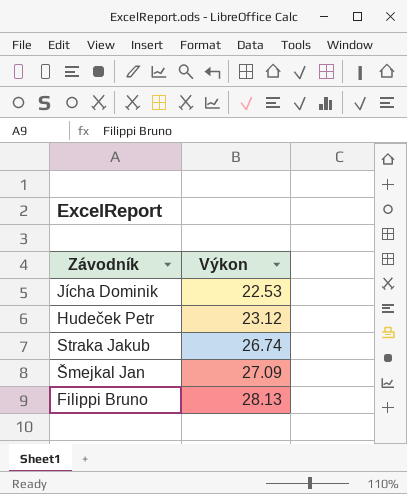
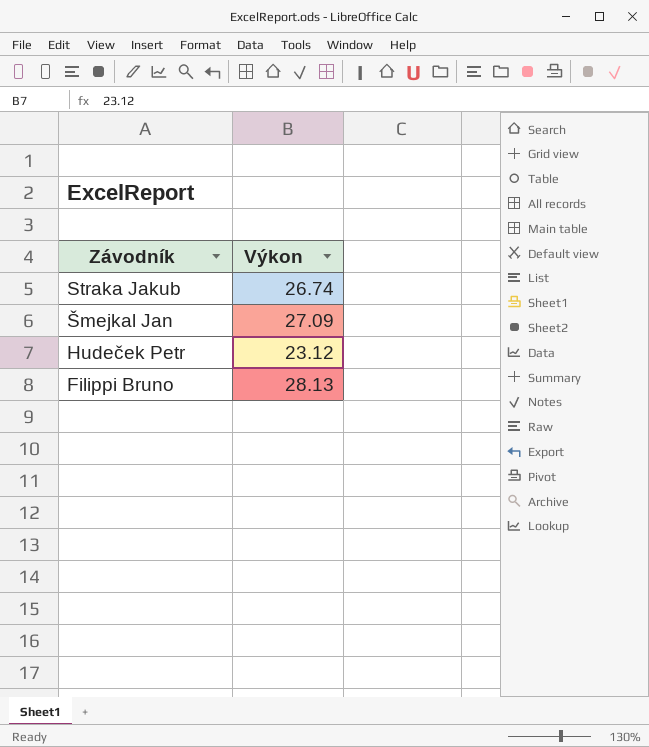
row order: Výkon ascending -> Závodník descending
row Jícha Dominik: 22.53 -> none

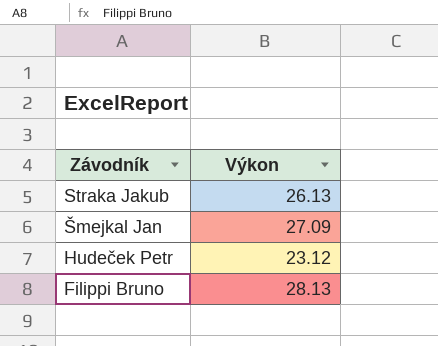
Straka Jakub | Výkon: 26.74 -> 26.13

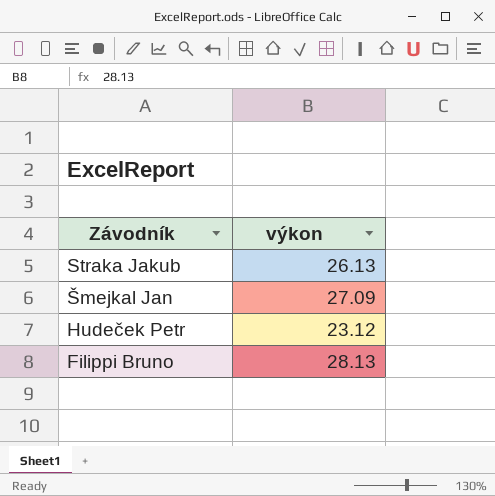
column name: Výkon -> výkon

